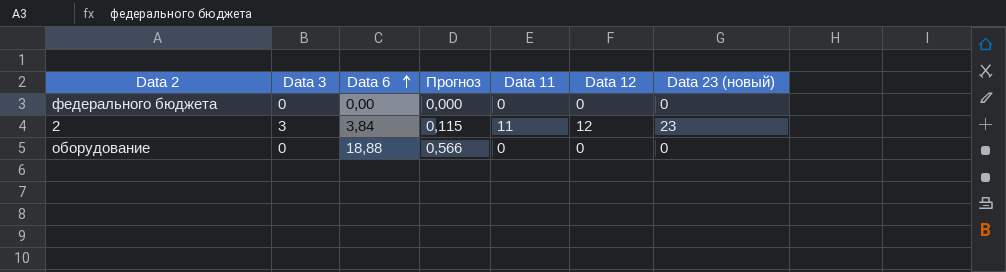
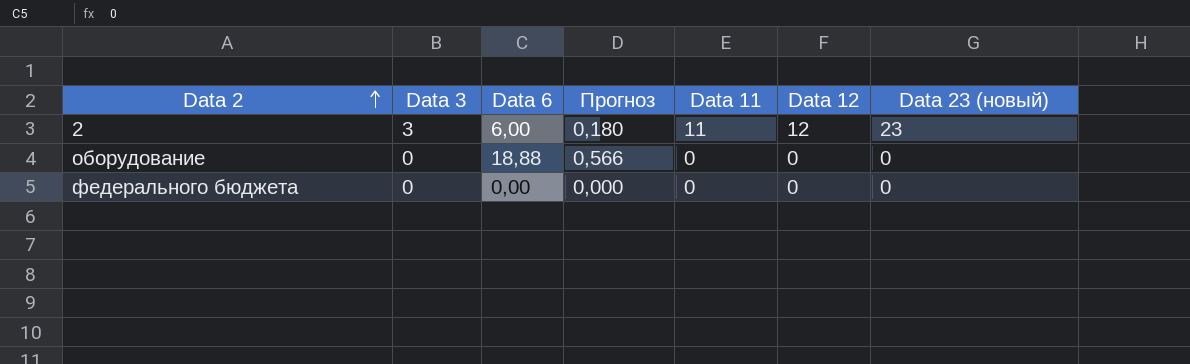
row order: Data 6 ascending -> Data 2 ascending
2 | Data 6: 3,84 -> 6,00
2 | Прогноз: 0,115 -> 0,180

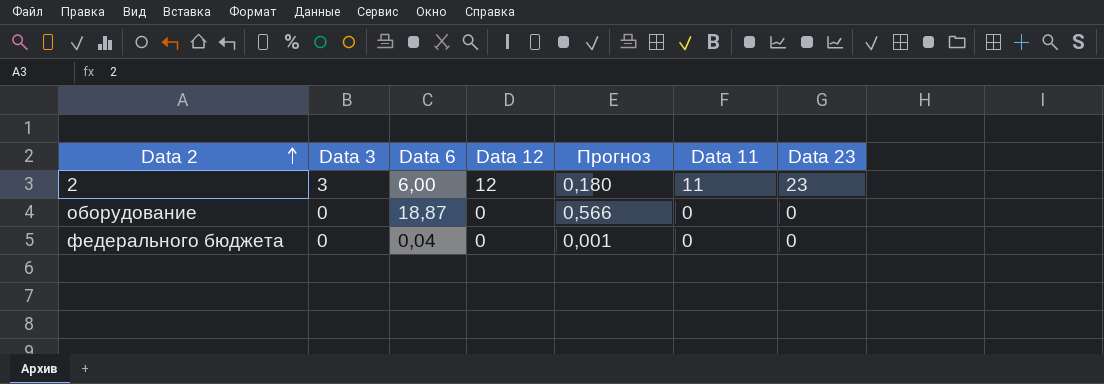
column Data 12 | position: 6 -> 4
column name: Data 23 (новый) -> Data 23
оборудование | Data 6: 18,88 -> 18,87
федерального бюджета | Data 6: 0,00 -> 0,04
федерального бюджета | Прогноз: 0,000 -> 0,001

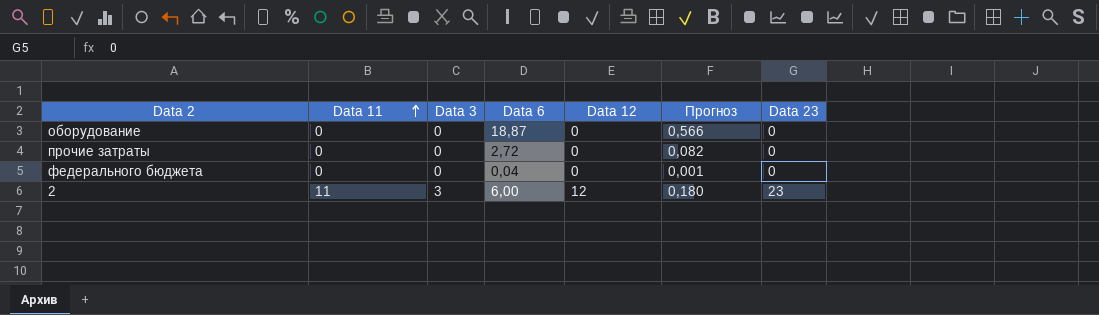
row order: Data 2 ascending -> Data 11 ascending
column Data 11 | position: 6 -> 2
row прочие затраты: none -> 0 | 0 | 2,72 | 0 | 0,082 | 0

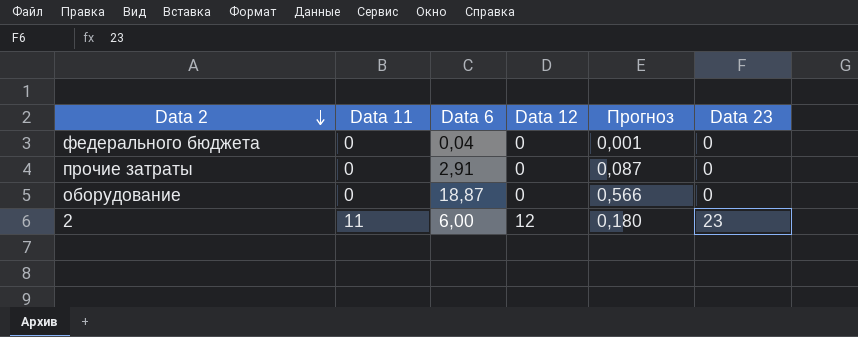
row order: Data 11 ascending -> Data 2 descending
column Data 3 | position: 3 -> none
прочие затраты | Data 6: 2,72 -> 2,91
прочие затраты | Прогноз: 0,082 -> 0,087

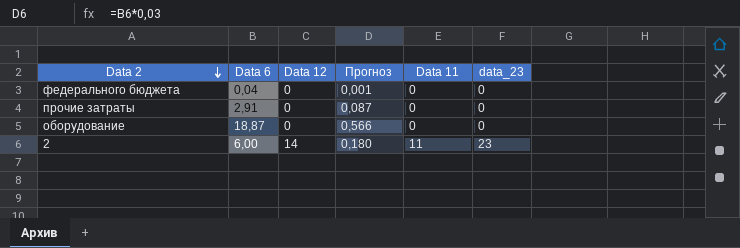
column Data 11 | position: 2 -> 5
column name: Data 23 -> data_23
2 | Data 12: 12 -> 14

